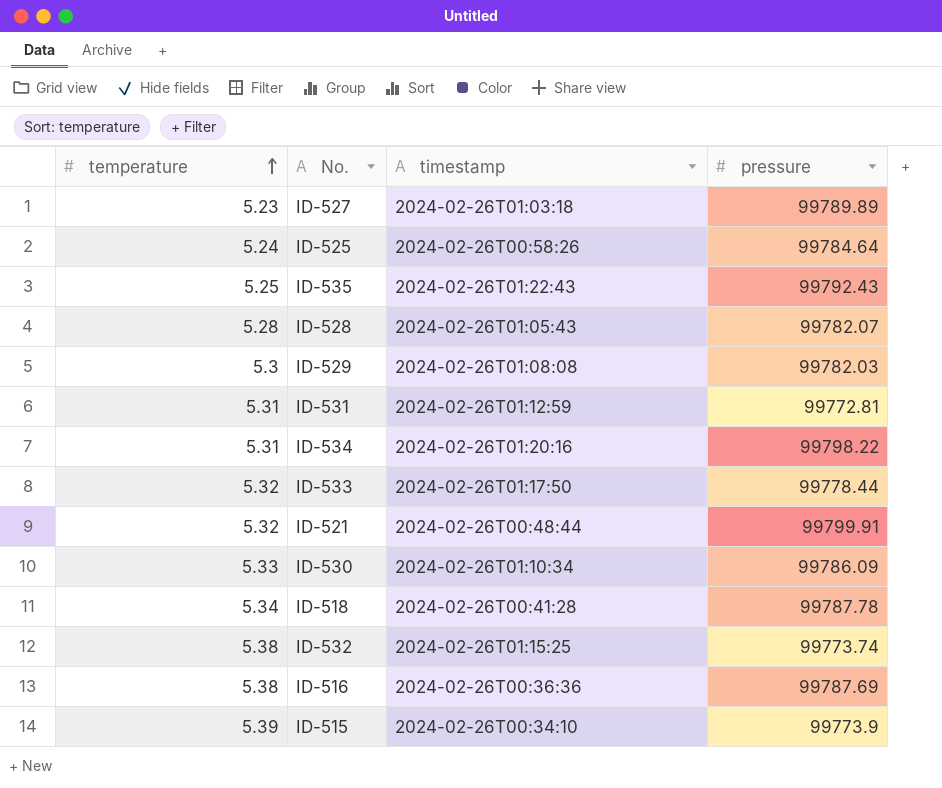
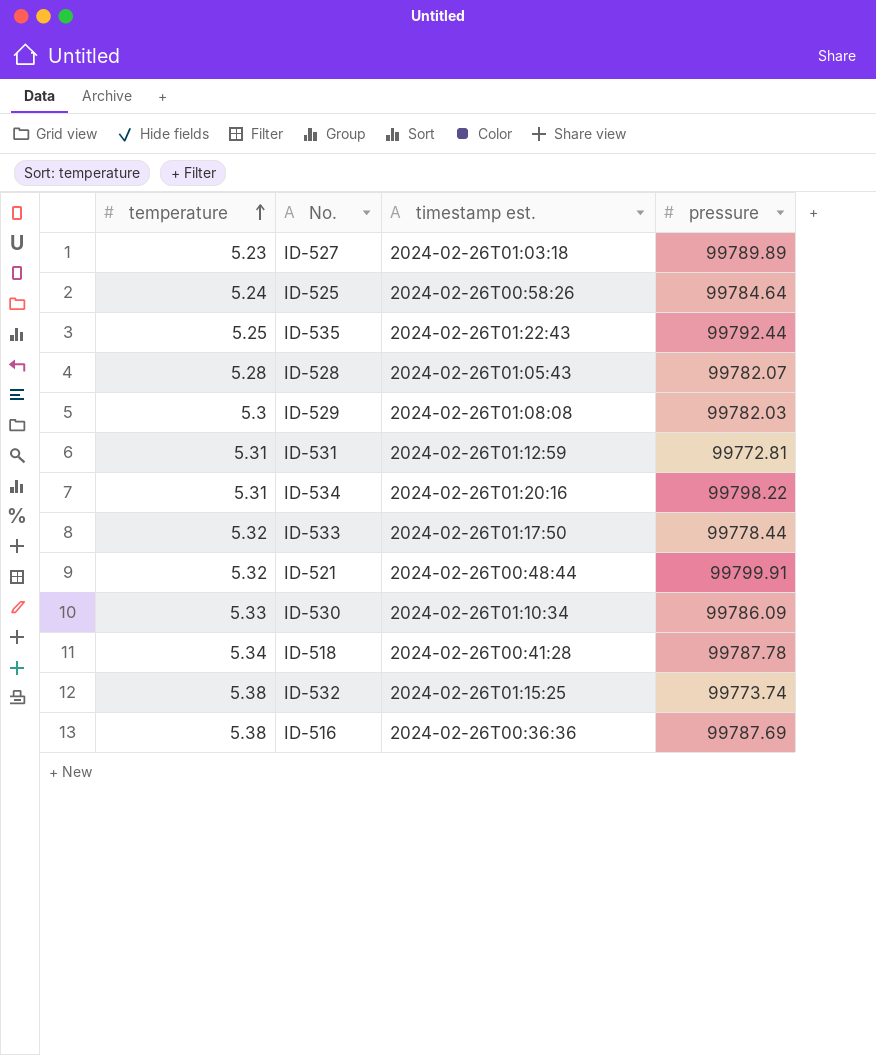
column name: timestamp -> timestamp est.
row ID-515: 5.39 | 2024-02-26T00:34:10 | 99773.9 -> none
ID-535 | pressure: 99792.43 -> 99792.44

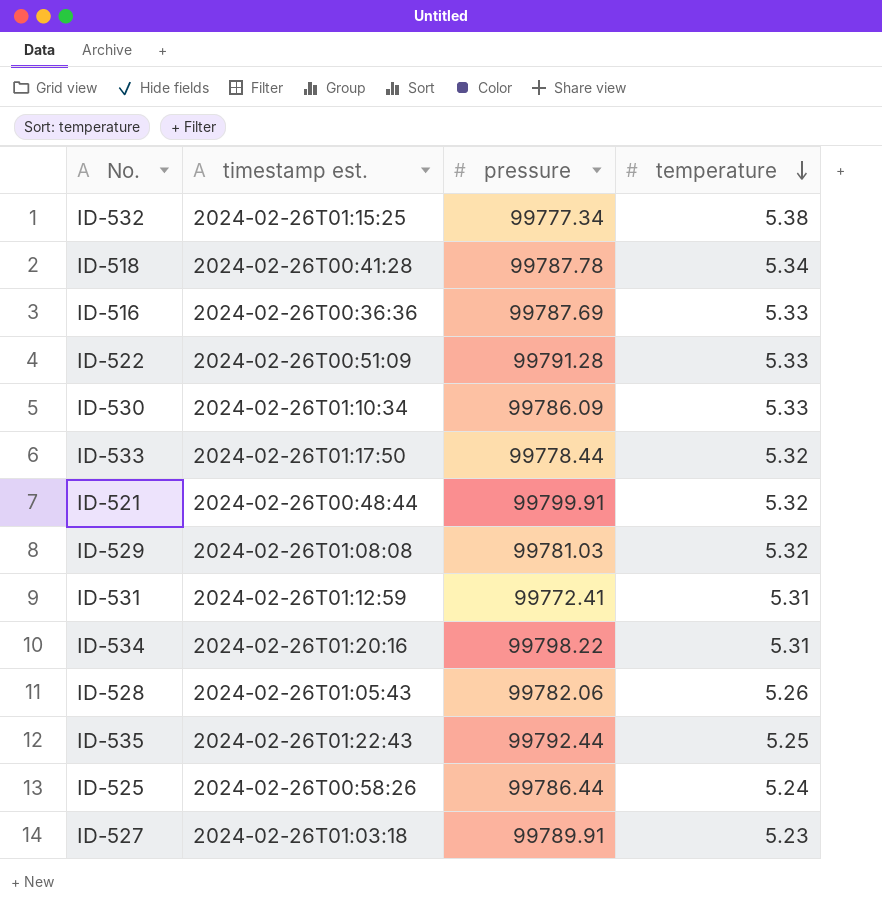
row order: temperature ascending -> temperature descending
column temperature | position: 1 -> 4
ID-532 | pressure: 99773.74 -> 99777.34
ID-516 | temperature: 5.38 -> 5.33
row ID-522: none -> 2024-02-26T00:51:09 | 99791.28 | 5.33
ID-529 | pressure: 99782.03 -> 99781.03
ID-529 | temperature: 5.3 -> 5.32
ID-531 | pressure: 99772.81 -> 99772.41
ID-528 | pressure: 99782.07 -> 99782.06
ID-528 | temperature: 5.28 -> 5.26
ID-525 | pressure: 99784.64 -> 99786.44
ID-527 | pressure: 99789.89 -> 99789.91

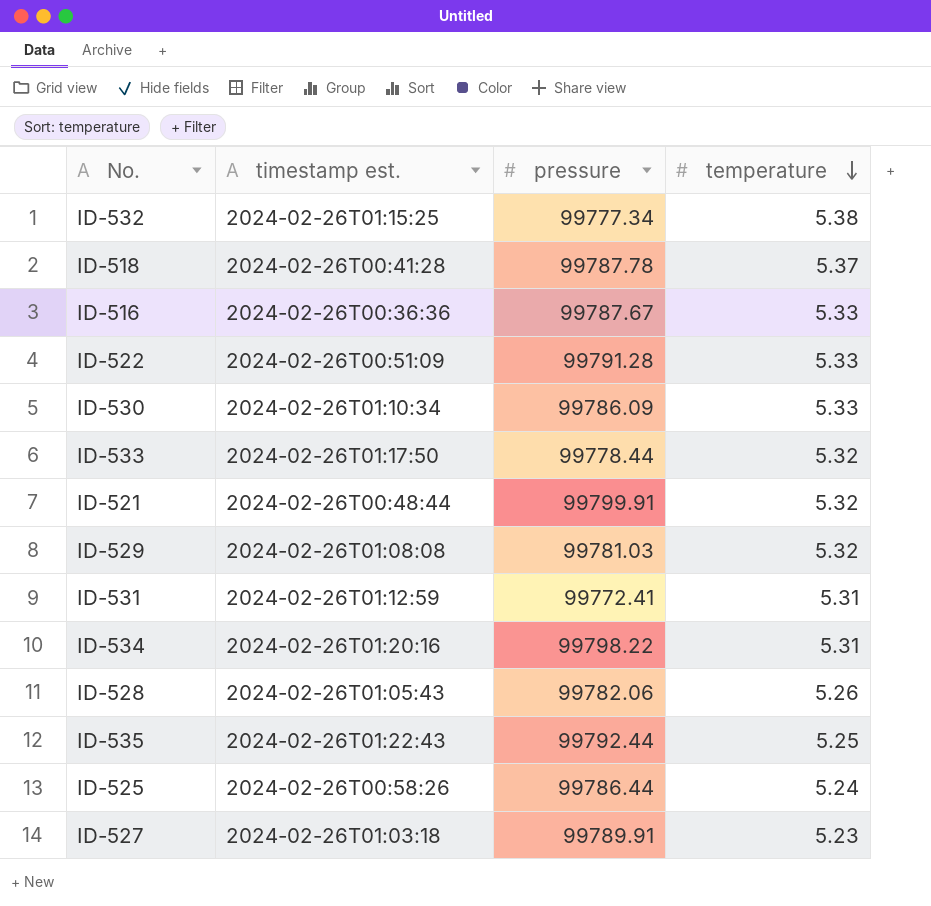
ID-518 | temperature: 5.34 -> 5.37
ID-516 | pressure: 99787.69 -> 99787.67

